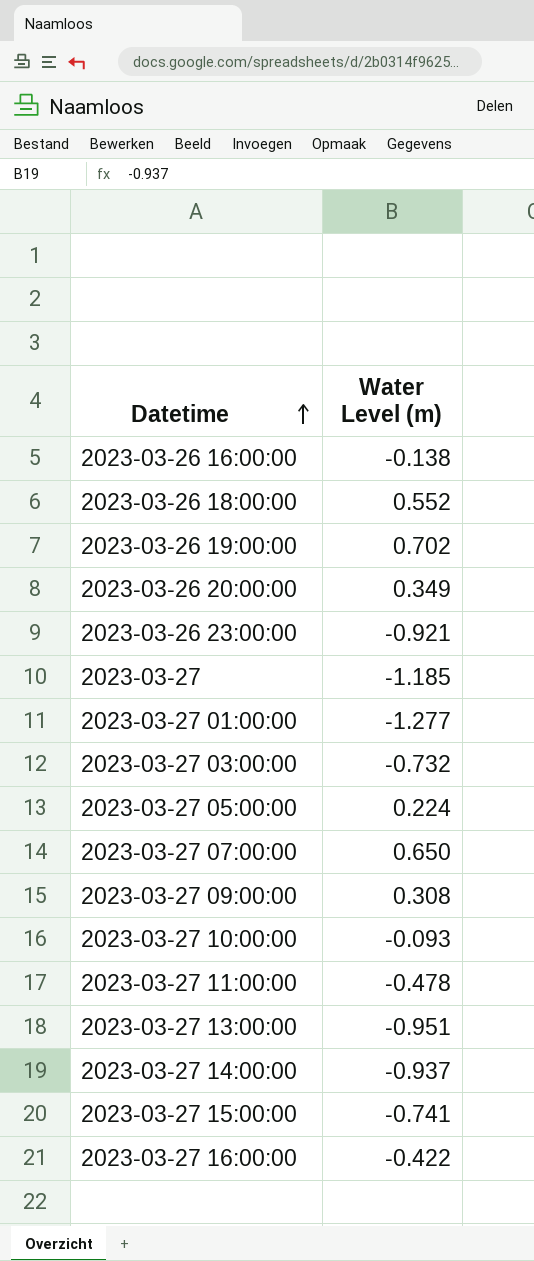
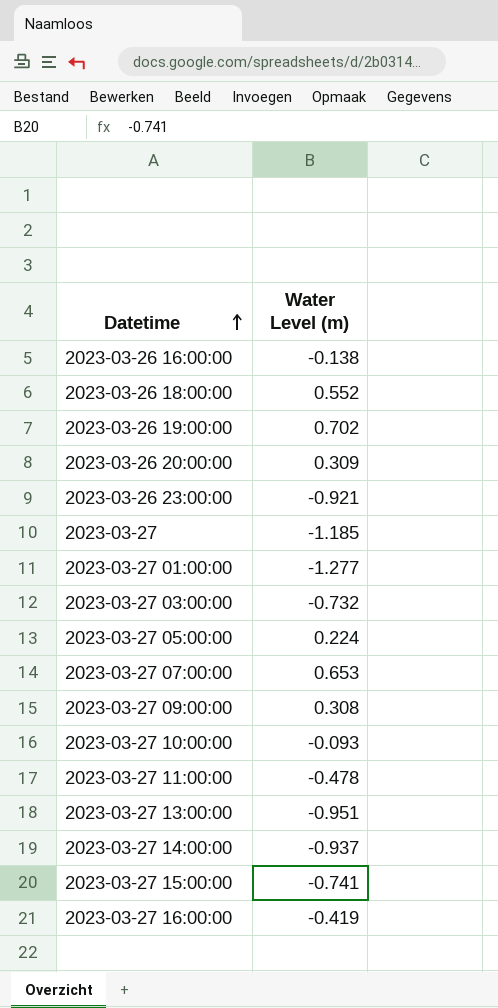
2023-03-26 20:00:00 | Water Level (m): 0.349 -> 0.309
2023-03-27 07:00:00 | Water Level (m): 0.650 -> 0.653
2023-03-27 16:00:00 | Water Level (m): -0.422 -> -0.419

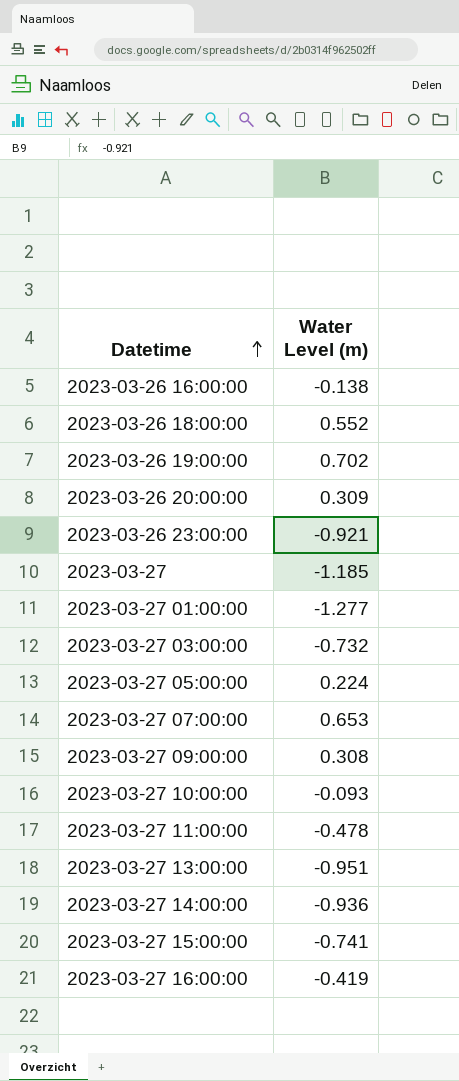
2023-03-27 14:00:00 | Water Level (m): -0.937 -> -0.936

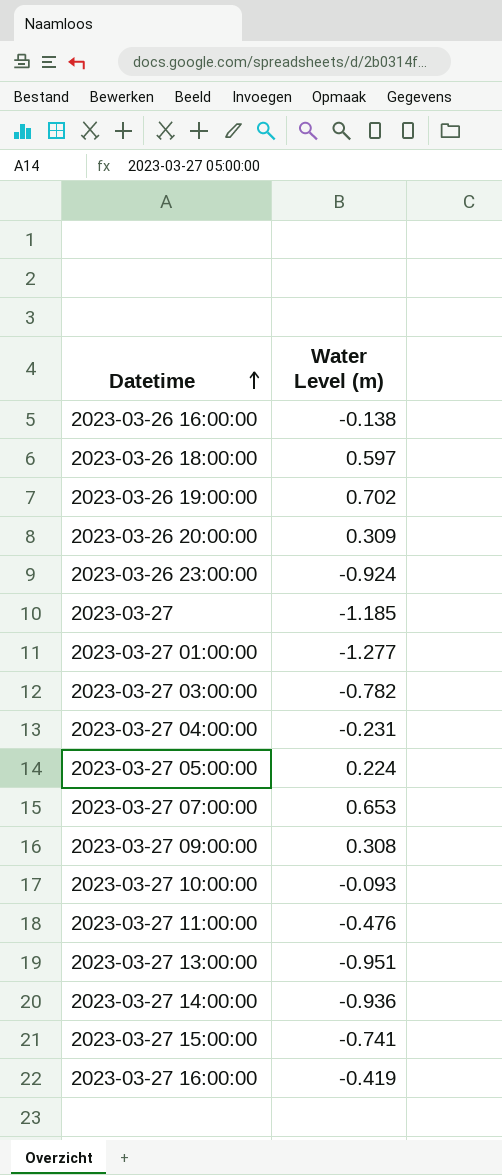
2023-03-26 18:00:00 | Water Level (m): 0.552 -> 0.597
2023-03-26 23:00:00 | Water Level (m): -0.921 -> -0.924
2023-03-27 03:00:00 | Water Level (m): -0.732 -> -0.782
row 2023-03-27 04:00:00: none -> -0.231
2023-03-27 11:00:00 | Water Level (m): -0.478 -> -0.476

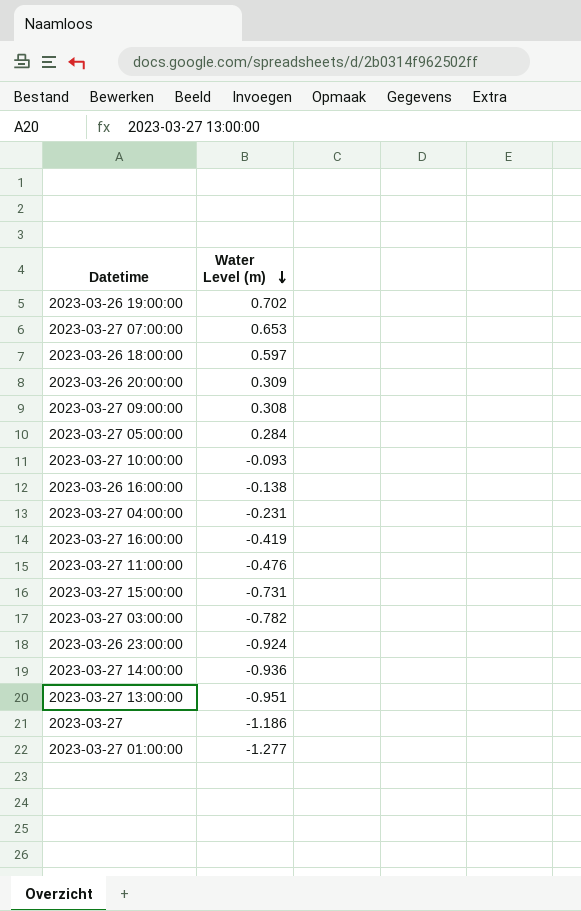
row order: Datetime ascending -> Water Level (m) descending
2023-03-27 05:00:00 | Water Level (m): 0.224 -> 0.284
2023-03-27 15:00:00 | Water Level (m): -0.741 -> -0.731
2023-03-27 | Water Level (m): -1.185 -> -1.186

